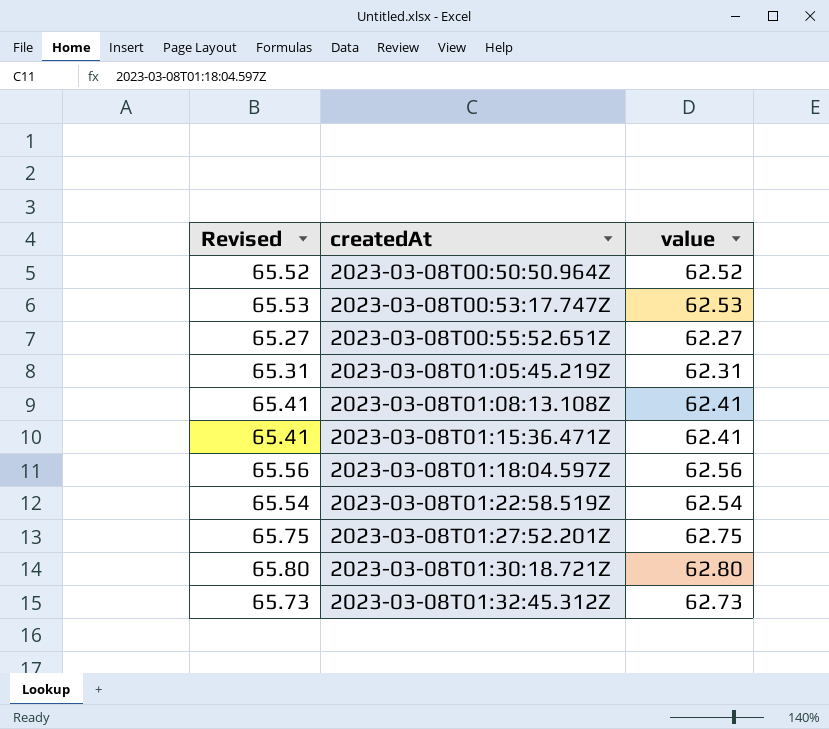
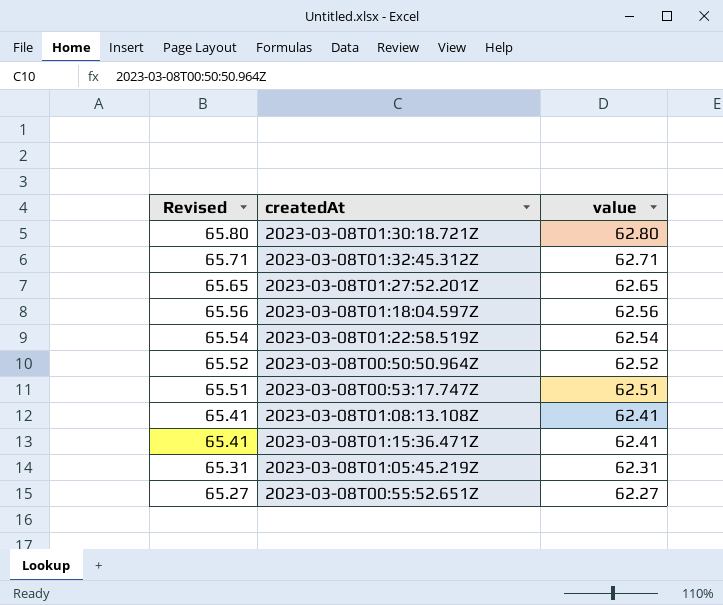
row order: createdAt ascending -> Revised descending
2023-03-08T01:32:45.312Z | Revised: 65.73 -> 65.71
2023-03-08T01:32:45.312Z | value: 62.73 -> 62.71
2023-03-08T01:27:52.201Z | Revised: 65.75 -> 65.65
2023-03-08T01:27:52.201Z | value: 62.75 -> 62.65
2023-03-08T00:53:17.747Z | Revised: 65.53 -> 65.51
2023-03-08T00:53:17.747Z | value: 62.53 -> 62.51

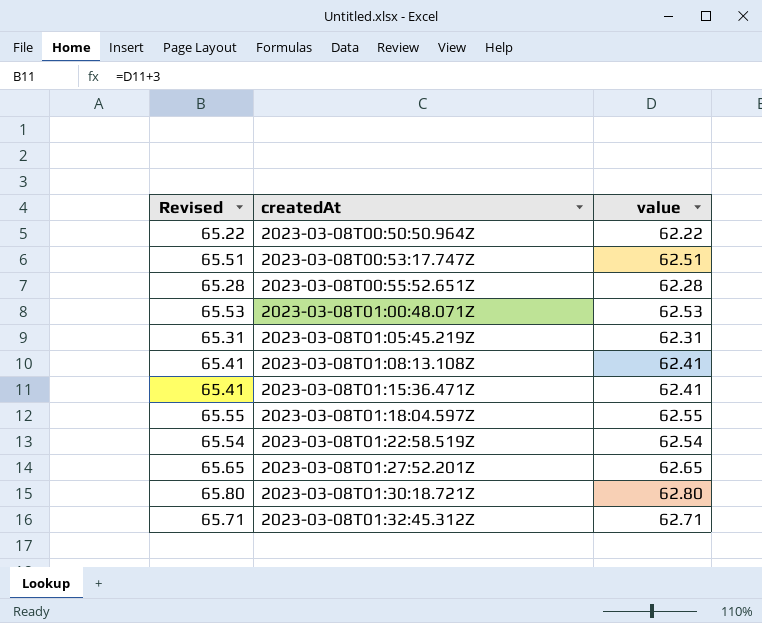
row order: Revised descending -> createdAt ascending
2023-03-08T00:50:50.964Z | Revised: 65.52 -> 65.22
2023-03-08T00:50:50.964Z | value: 62.52 -> 62.22
2023-03-08T00:55:52.651Z | Revised: 65.27 -> 65.28
2023-03-08T00:55:52.651Z | value: 62.27 -> 62.28
row 2023-03-08T01:00:48.071Z: none -> 65.53 | 62.53
2023-03-08T01:18:04.597Z | Revised: 65.56 -> 65.55
2023-03-08T01:18:04.597Z | value: 62.56 -> 62.55

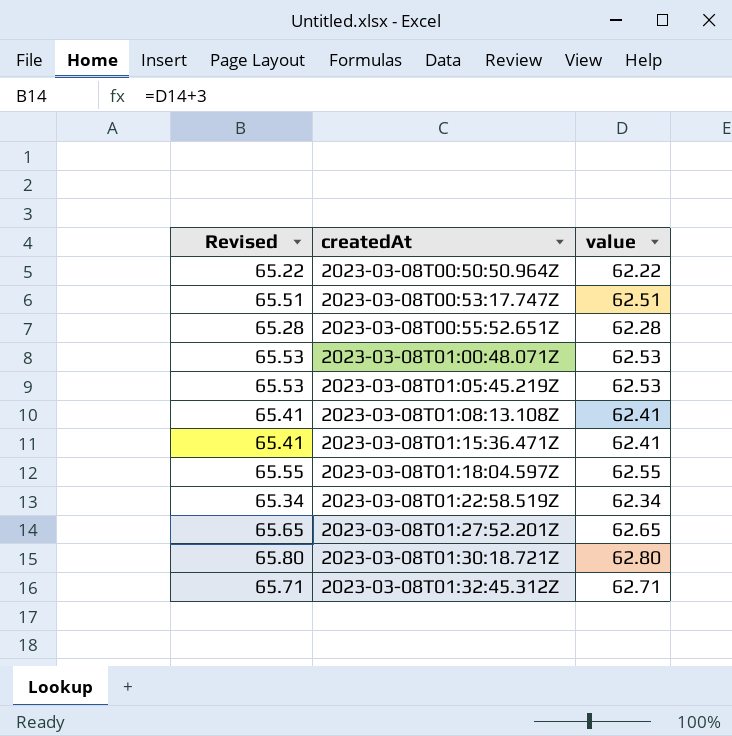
2023-03-08T01:05:45.219Z | Revised: 65.31 -> 65.53
2023-03-08T01:05:45.219Z | value: 62.31 -> 62.53
2023-03-08T01:22:58.519Z | Revised: 65.54 -> 65.34
2023-03-08T01:22:58.519Z | value: 62.54 -> 62.34

